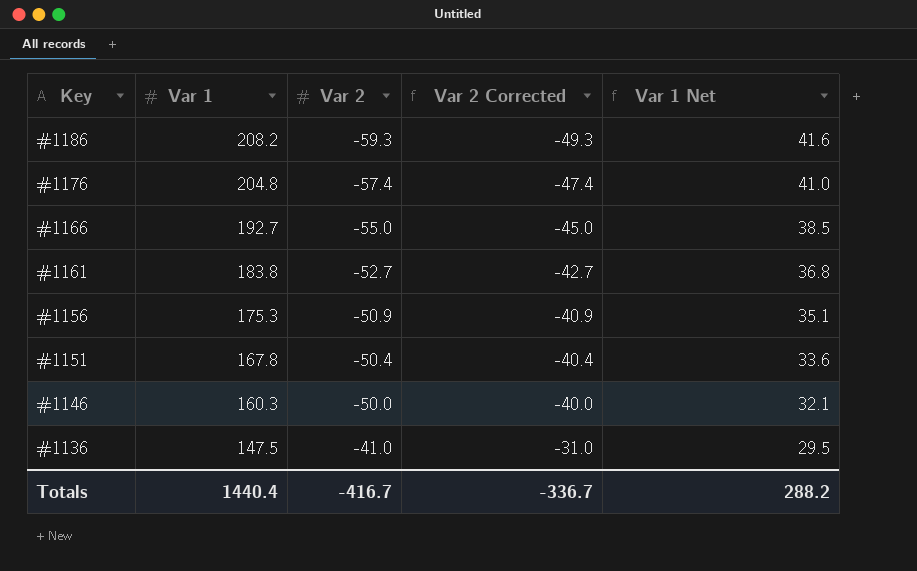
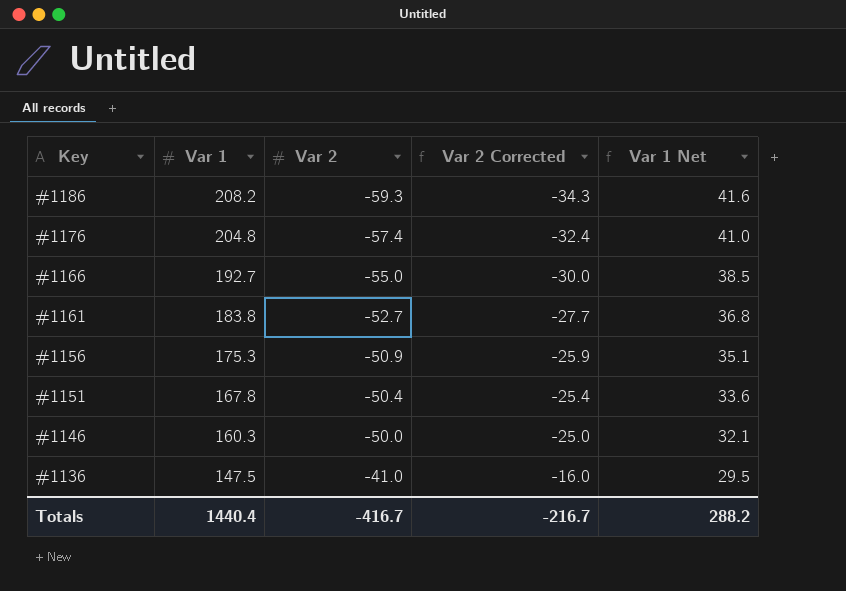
column Var 2 Corrected | formula: [Var 2] + 10 -> [Var 2] + 25
Totals | Var 2 Corrected: -336.7 -> -216.7

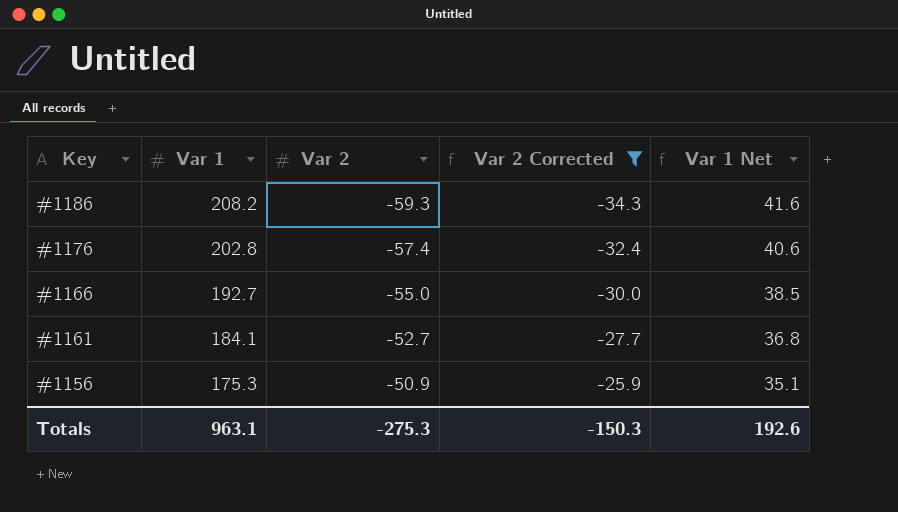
filter: none -> Var 2 Corrected <= -25.9
#1176 | Var 1: 204.8 -> 202.8
#1176 | Var 1 Net: 41.0 -> 40.6
#1161 | Var 1: 183.8 -> 184.1
Totals | Var 1: 1440.4 -> 963.1
Totals | Var 2: -416.7 -> -275.3
Totals | Var 2 Corrected: -216.7 -> -150.3
Totals | Var 1 Net: 288.2 -> 192.6

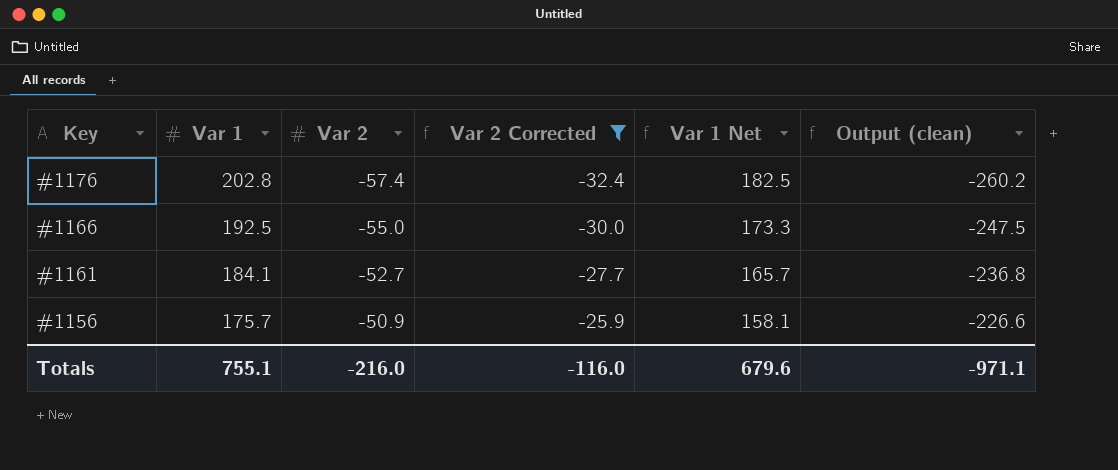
column Var 1 Net | formula: [Var 1] * 0.2 -> [Var 1] * 0.9
column Output (clean) | formula: none -> [Var 2] - [Var 1]
row #1186: 208.2 | -59.3 | -34.3 | 41.6 -> none
#1166 | Var 1: 192.7 -> 192.5
#1156 | Var 1: 175.3 -> 175.7
Totals | Var 1: 963.1 -> 755.1
Totals | Var 2: -275.3 -> -216.0
Totals | Var 2 Corrected: -150.3 -> -116.0
Totals | Var 1 Net: 192.6 -> 679.6

